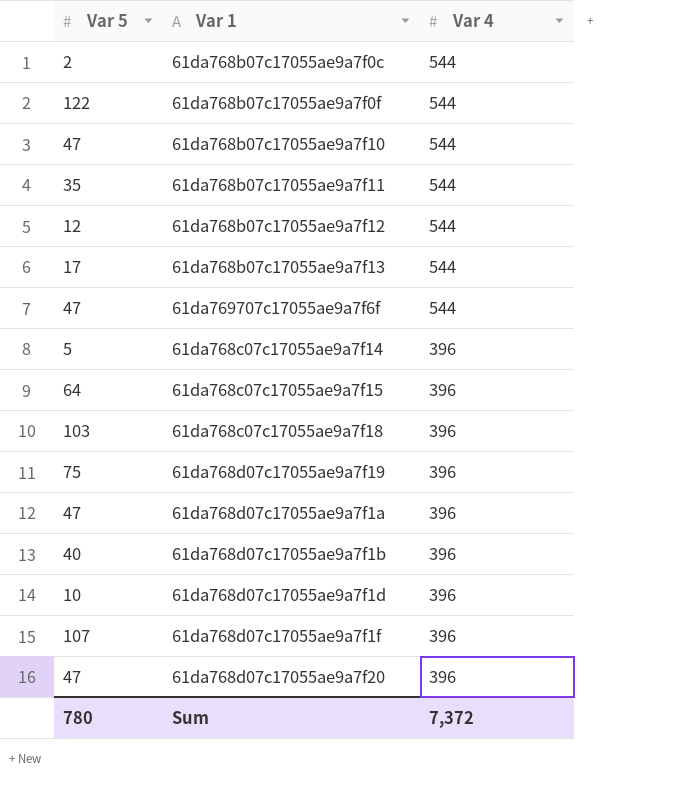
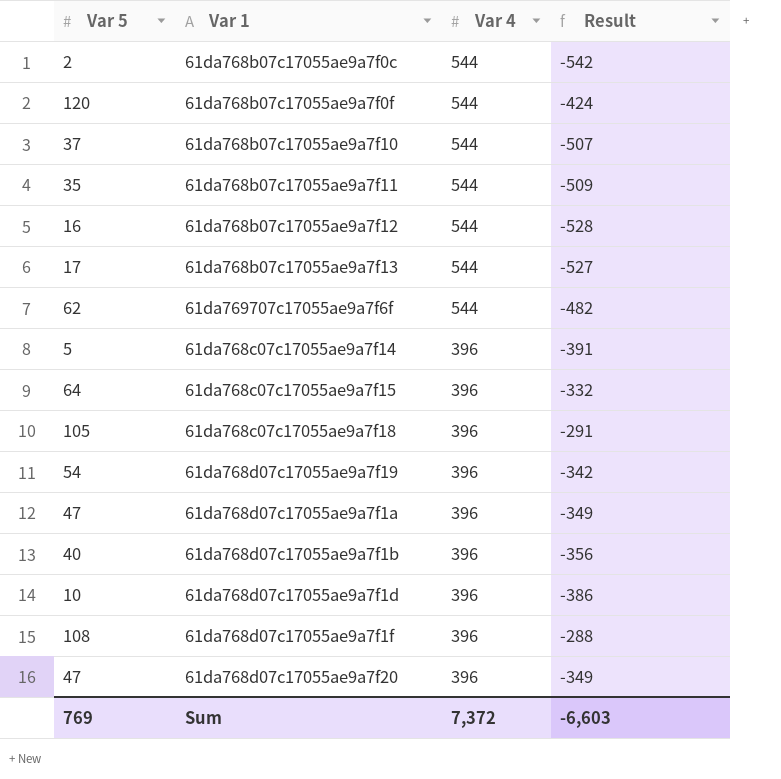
column Result | formula: none -> [Var 5] - [Var 4]
61da768b07c17055ae9a7f0f | Var 5: 122 -> 120
61da768b07c17055ae9a7f10 | Var 5: 47 -> 37
61da768b07c17055ae9a7f12 | Var 5: 12 -> 16
61da769707c17055ae9a7f6f | Var 5: 47 -> 62
61da768c07c17055ae9a7f18 | Var 5: 103 -> 105
61da768d07c17055ae9a7f19 | Var 5: 75 -> 54
61da768d07c17055ae9a7f1f | Var 5: 107 -> 108
Sum | Var 5: 780 -> 769

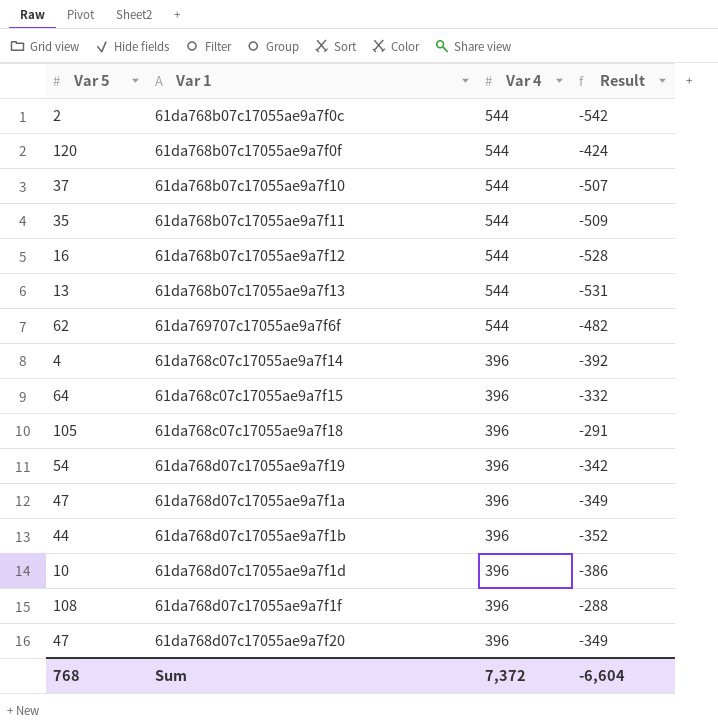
61da768b07c17055ae9a7f13 | Var 5: 17 -> 13
61da768b07c17055ae9a7f13 | Result: -527 -> -531
61da768c07c17055ae9a7f14 | Var 5: 5 -> 4
61da768c07c17055ae9a7f14 | Result: -391 -> -392
61da768d07c17055ae9a7f1b | Var 5: 40 -> 44
61da768d07c17055ae9a7f1b | Result: -356 -> -352
Sum | Var 5: 769 -> 768
Sum | Result: -6,603 -> -6,604

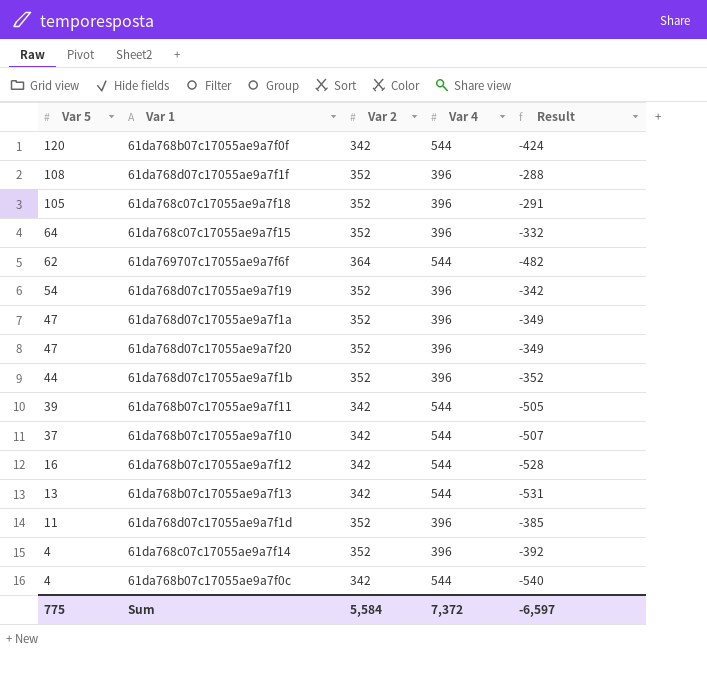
row order: Var 4 descending -> Var 5 descending
column Var 2 | position: none -> 3
61da768b07c17055ae9a7f11 | Var 5: 35 -> 39
61da768b07c17055ae9a7f11 | Result: -509 -> -505
61da768d07c17055ae9a7f1d | Var 5: 10 -> 11
61da768d07c17055ae9a7f1d | Result: -386 -> -385
61da768b07c17055ae9a7f0c | Var 5: 2 -> 4
61da768b07c17055ae9a7f0c | Result: -542 -> -540
Sum | Var 5: 768 -> 775
Sum | Result: -6,604 -> -6,597

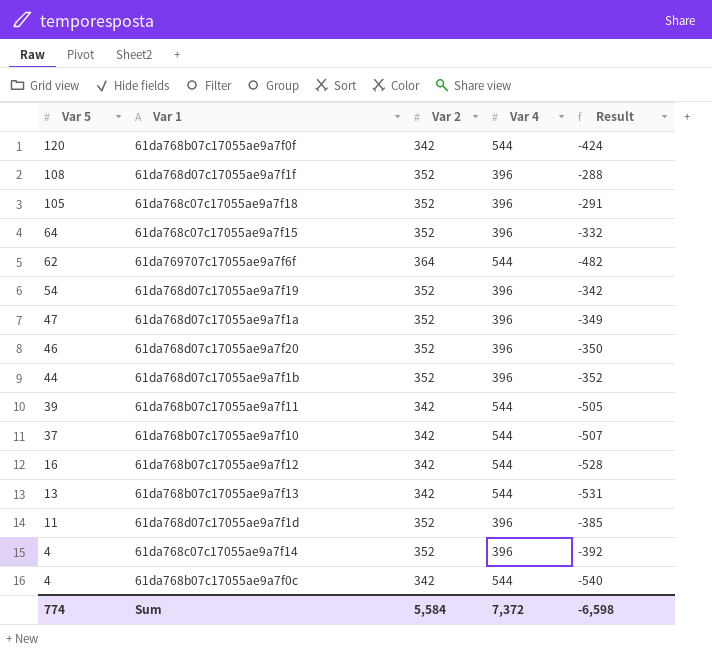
61da768d07c17055ae9a7f20 | Var 5: 47 -> 46
61da768d07c17055ae9a7f20 | Result: -349 -> -350
Sum | Var 5: 775 -> 774
Sum | Result: -6,597 -> -6,598

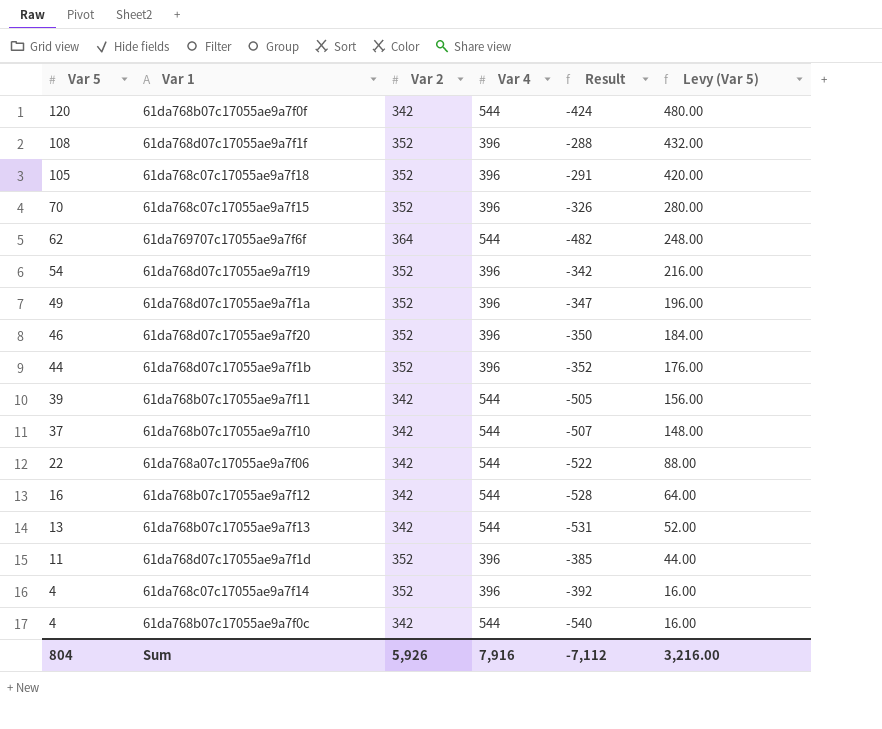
column Levy (Var 5) | formula: none -> [Var 5] * 4
61da768c07c17055ae9a7f15 | Var 5: 64 -> 70
61da768c07c17055ae9a7f15 | Result: -332 -> -326
61da768d07c17055ae9a7f1a | Var 5: 47 -> 49
61da768d07c17055ae9a7f1a | Result: -349 -> -347
row 61da768a07c17055ae9a7f06: none -> 22 | 342 | 544 | -522 | 88.00
Sum | Var 5: 774 -> 804
Sum | Var 2: 5,584 -> 5,926
Sum | Var 4: 7,372 -> 7,916
Sum | Result: -6,598 -> -7,112

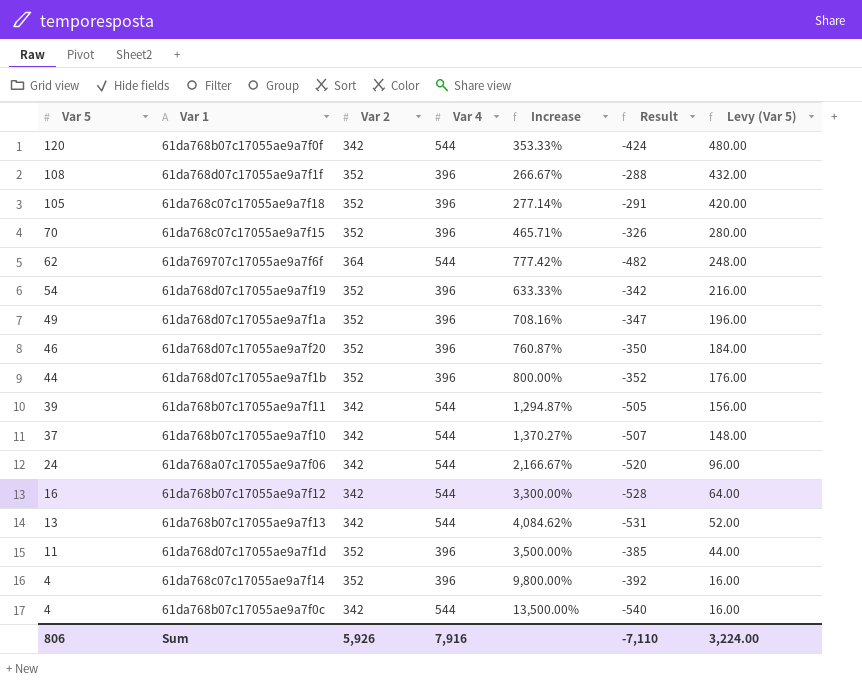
column Increase | formula: none -> ([Var 4] - [Var 5]) / [Var 5]
61da768a07c17055ae9a7f06 | Var 5: 22 -> 24
61da768a07c17055ae9a7f06 | Result: -522 -> -520
61da768a07c17055ae9a7f06 | Levy (Var 5): 88.00 -> 96.00
Sum | Var 5: 804 -> 806
Sum | Result: -7,112 -> -7,110
Sum | Levy (Var 5): 3,216.00 -> 3,224.00

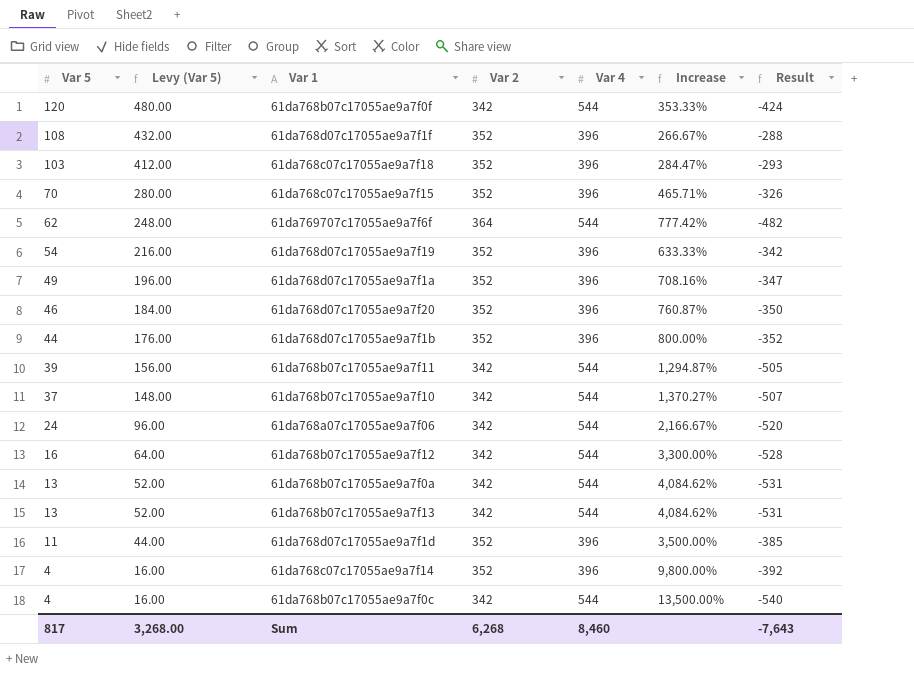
column Levy (Var 5) | position: 7 -> 2
61da768c07c17055ae9a7f18 | Var 5: 105 -> 103
61da768c07c17055ae9a7f18 | Levy (Var 5): 420.00 -> 412.00
61da768c07c17055ae9a7f18 | Increase: 277.14% -> 284.47%
61da768c07c17055ae9a7f18 | Result: -291 -> -293
row 61da768b07c17055ae9a7f0a: none -> 13 | 52.00 | 342 | 544 | 4,084.62% | -531
Sum | Var 5: 806 -> 817
Sum | Levy (Var 5): 3,224.00 -> 3,268.00
Sum | Var 2: 5,926 -> 6,268
Sum | Var 4: 7,916 -> 8,460
Sum | Result: -7,110 -> -7,643

